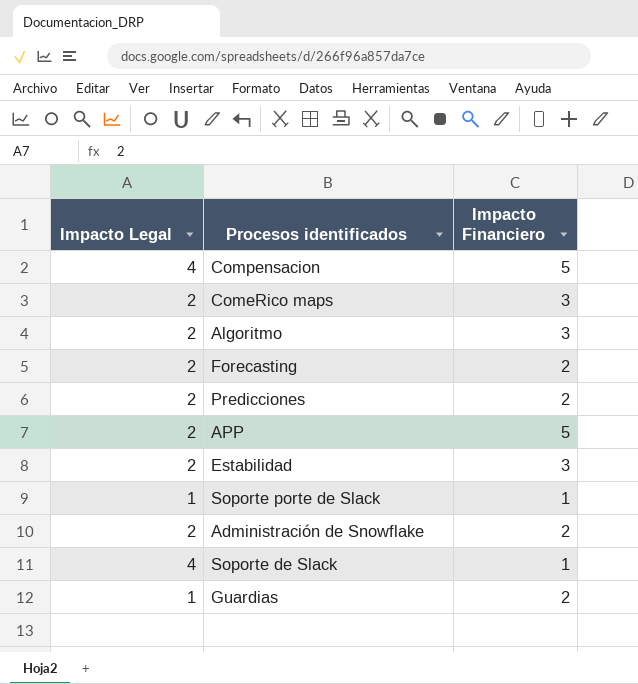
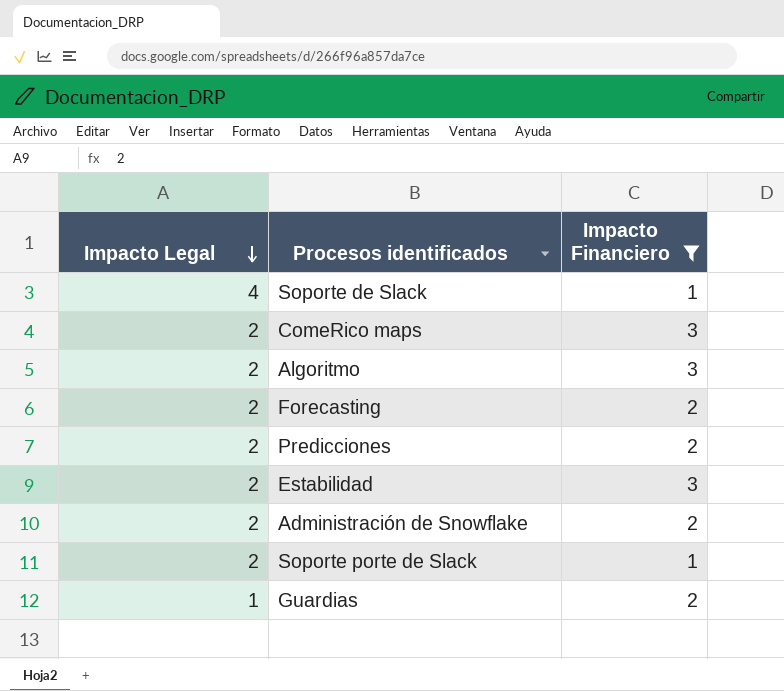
filter: none -> Impacto Financiero != 5
row order: none -> Impacto Legal descending
Soporte porte de Slack | Impacto Legal: 1 -> 2

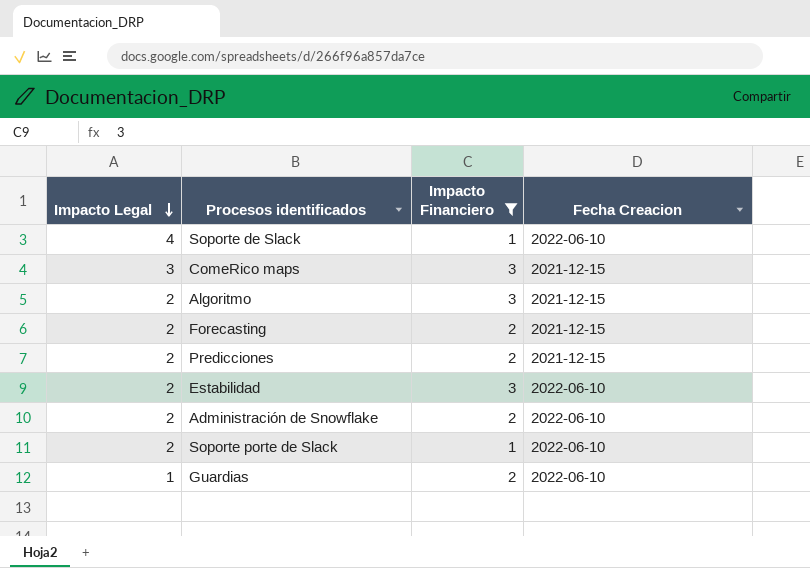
column Fecha Creacion | position: none -> 4
ComeRico maps | Impacto Legal: 2 -> 3

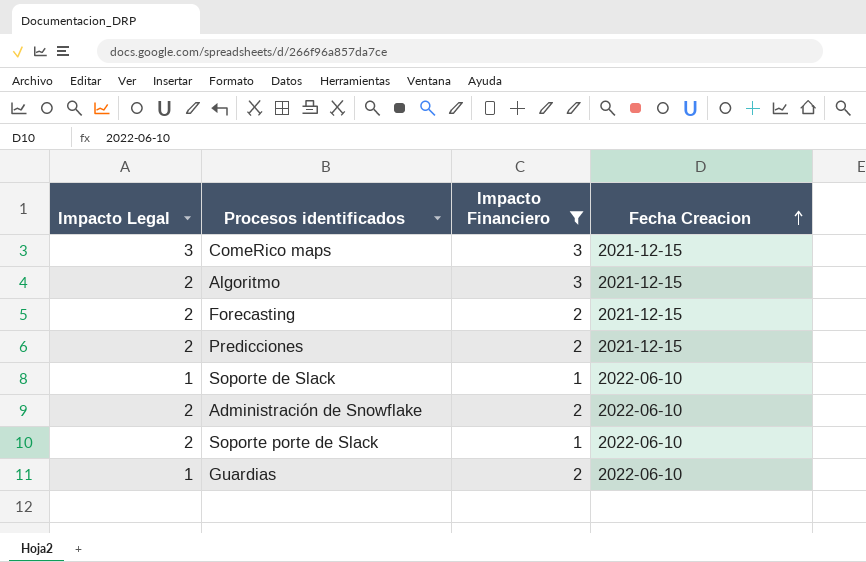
row order: Impacto Legal descending -> Fecha Creacion ascending
row Estabilidad: 2 | 3 | 2022-06-10 -> none
Soporte de Slack | Impacto Legal: 4 -> 1

